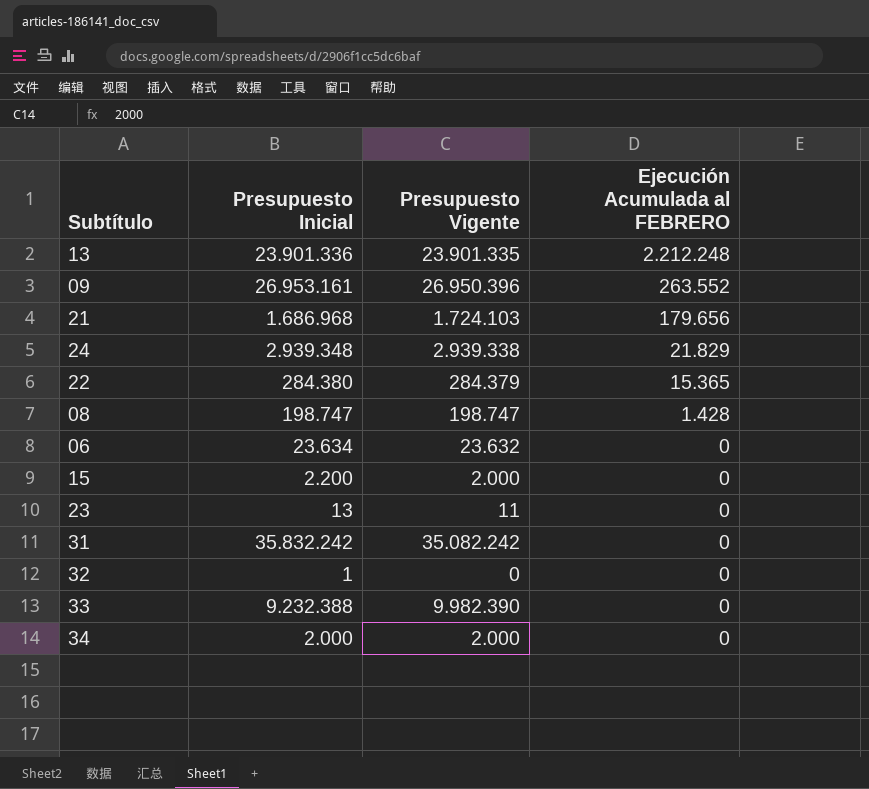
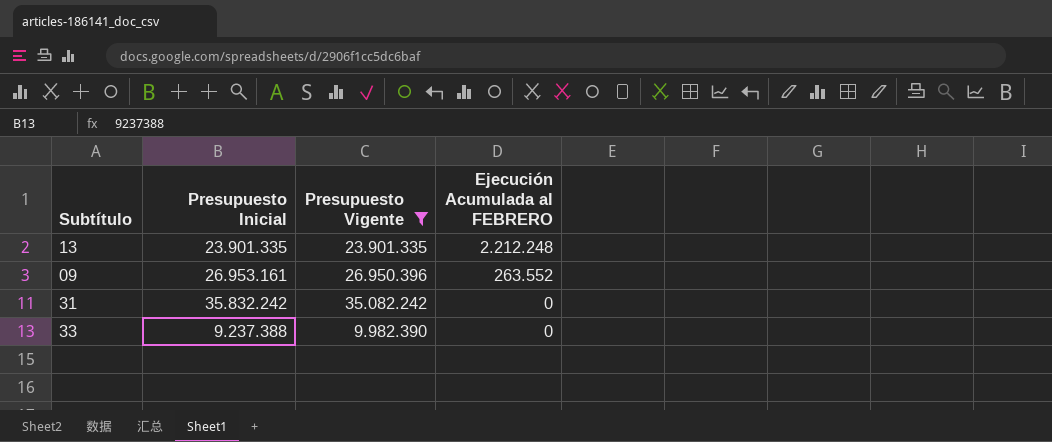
filter: none -> Presupuesto Vigente >= 9.982.390
13 | Presupuesto Inicial: 23.901.336 -> 23.901.335
33 | Presupuesto Inicial: 9.232.388 -> 9.237.388

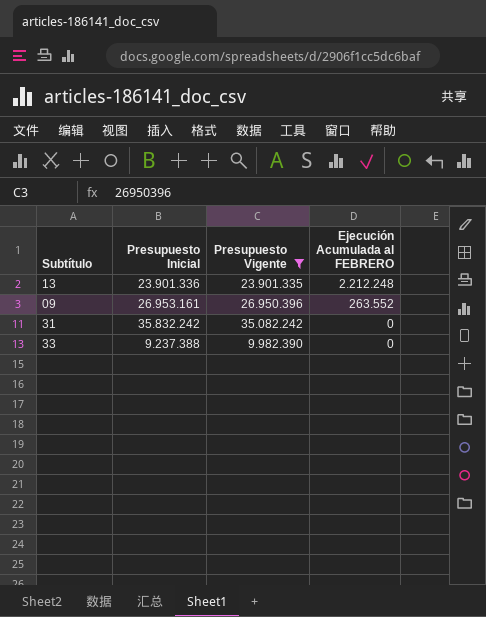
13 | Presupuesto Inicial: 23.901.335 -> 23.901.336

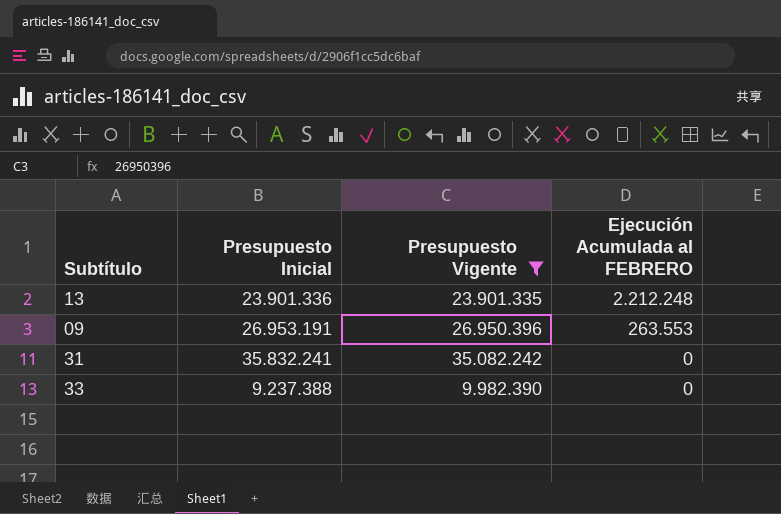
09 | Presupuesto Inicial: 26.953.161 -> 26.953.191
09 | Ejecución Acumulada al FEBRERO: 263.552 -> 263.553
31 | Presupuesto Inicial: 35.832.242 -> 35.832.241

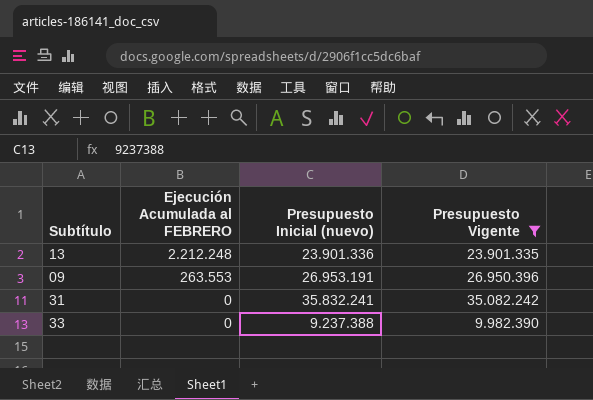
column Ejecución Acumulada al FEBRERO | position: 4 -> 2
column name: Presupuesto Inicial -> Presupuesto Inicial (nuevo)

